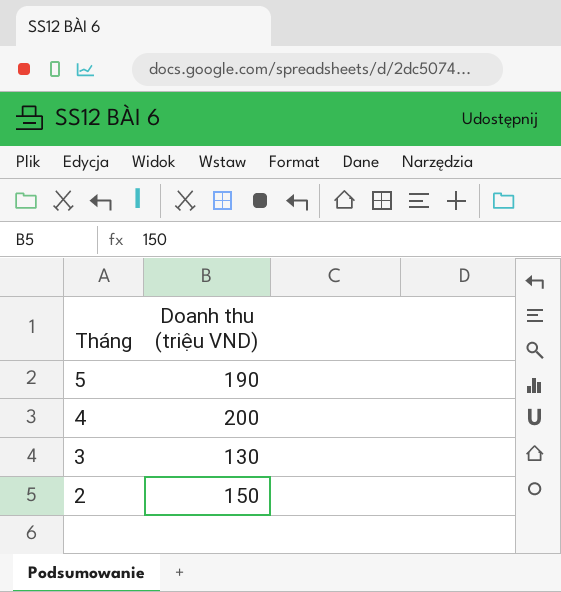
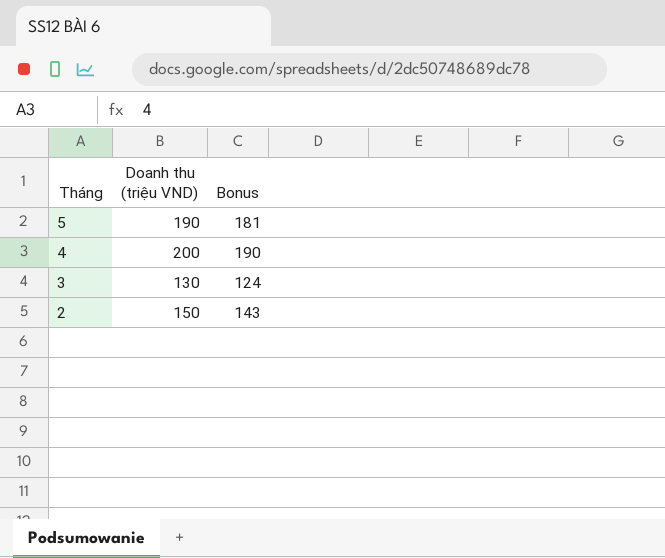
column Bonus | formula: none -> [Doanh thu (triệu VND)] * 0.95

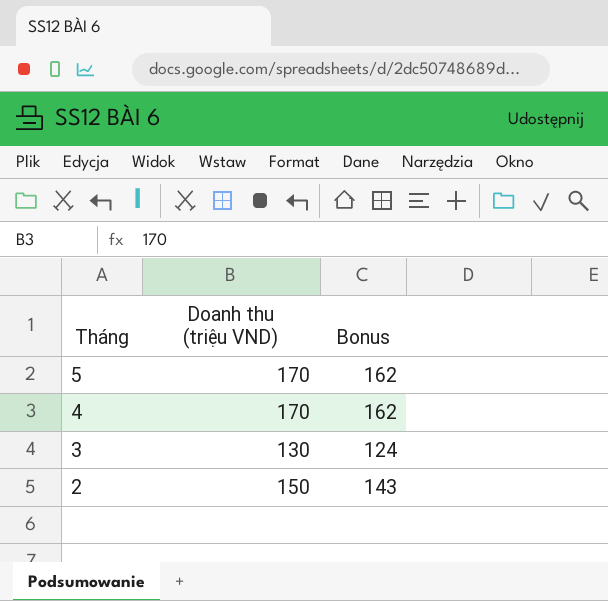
5 | Doanh thu (triệu VND): 190 -> 170
5 | Bonus: 181 -> 162
4 | Doanh thu (triệu VND): 200 -> 170
4 | Bonus: 190 -> 162

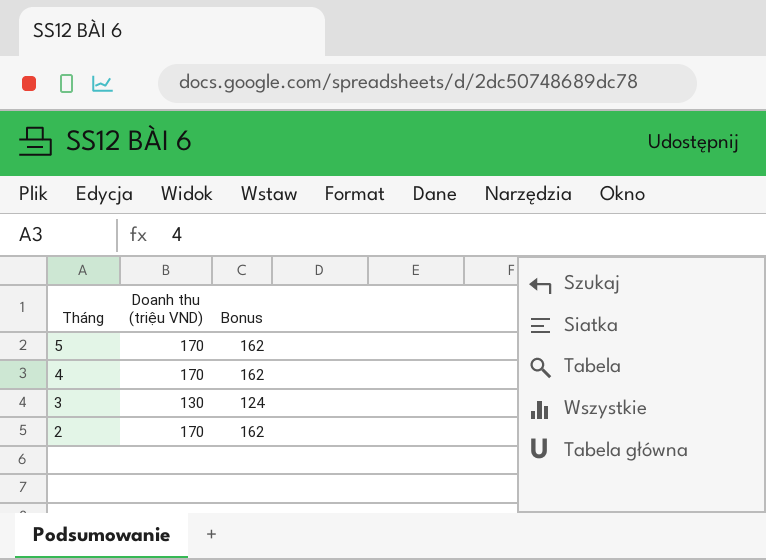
2 | Doanh thu (triệu VND): 150 -> 170
2 | Bonus: 143 -> 162

